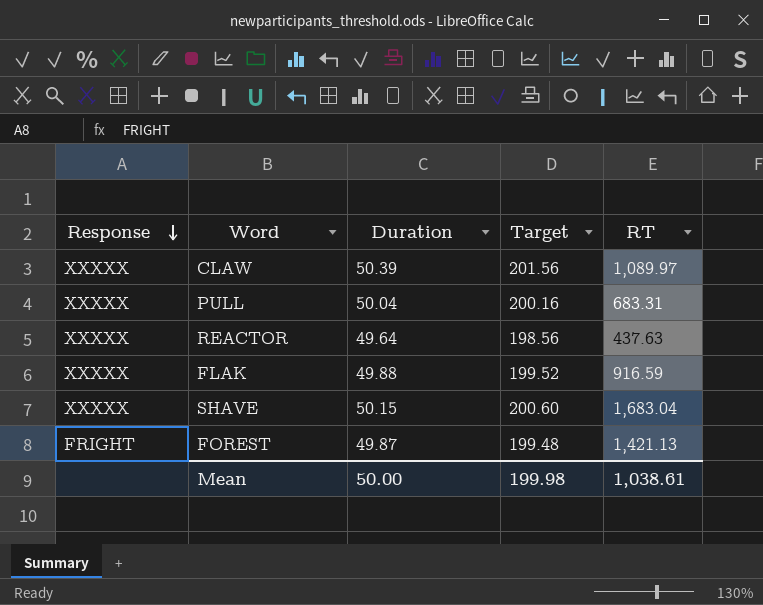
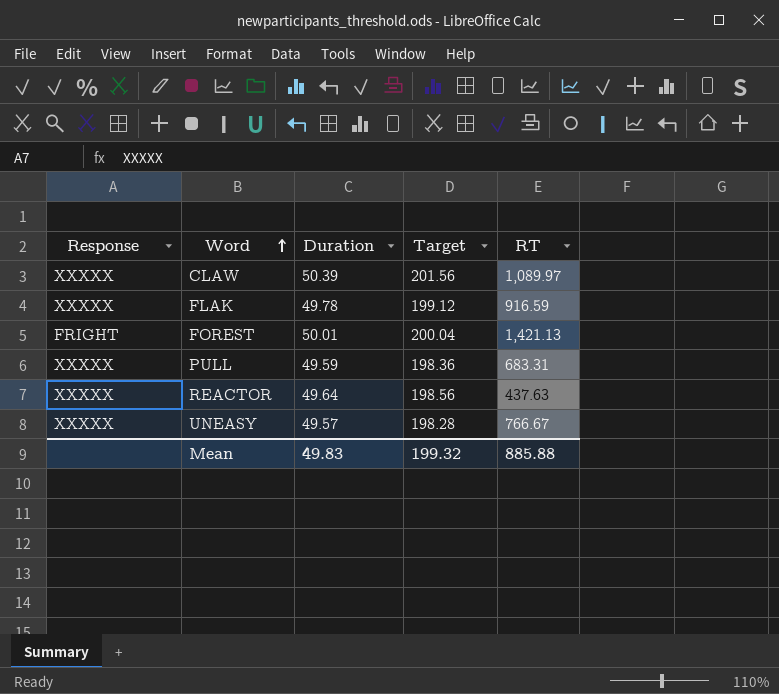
row order: Response descending -> Word ascending
row SHAVE: XXXXX | 50.15 | 200.60 | 1,683.04 -> none
FLAK | Duration: 49.88 -> 49.78
FLAK | Target: 199.52 -> 199.12
FOREST | Duration: 49.87 -> 50.01
FOREST | Target: 199.48 -> 200.04
PULL | Duration: 50.04 -> 49.59
PULL | Target: 200.16 -> 198.36
row UNEASY: none -> XXXXX | 49.57 | 198.28 | 766.67
Mean | Duration: 50.00 -> 49.83
Mean | Target: 199.98 -> 199.32
Mean | RT: 1,038.61 -> 885.88

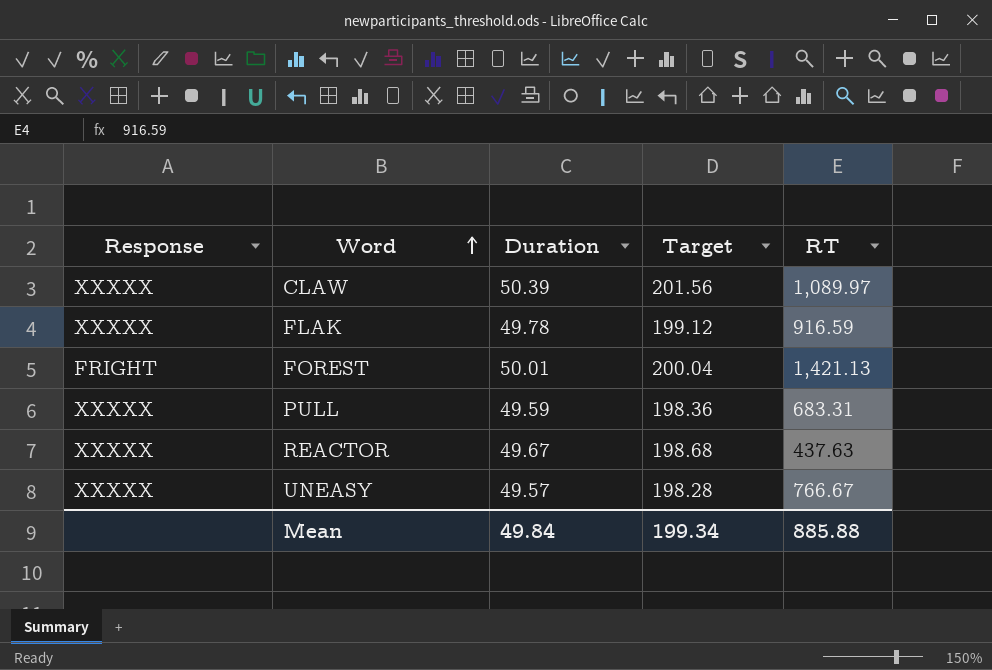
REACTOR | Duration: 49.64 -> 49.67
REACTOR | Target: 198.56 -> 198.68
Mean | Duration: 49.83 -> 49.84
Mean | Target: 199.32 -> 199.34

